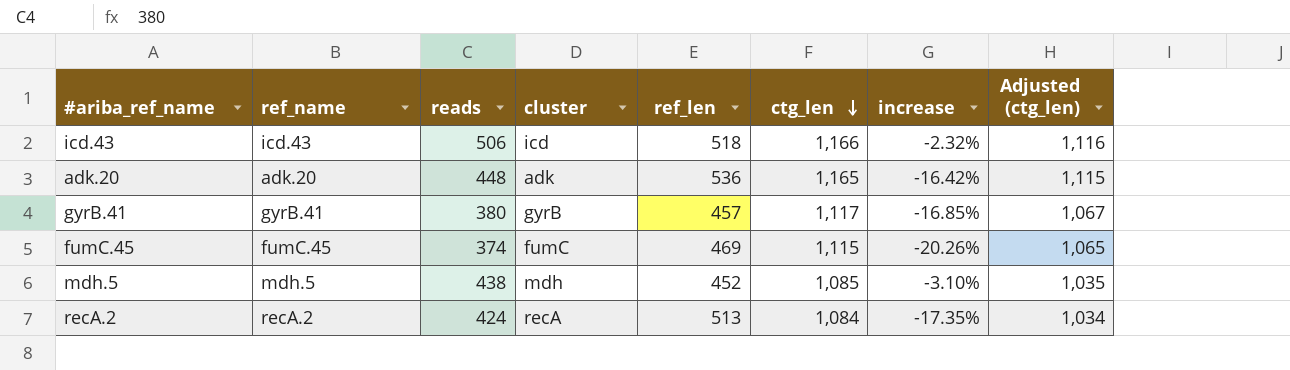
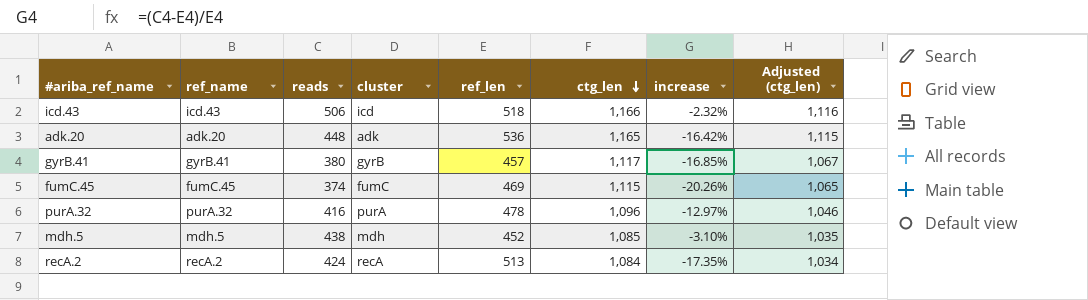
row purA.32: none -> purA.32 | 416 | purA | 478 | 1,096 | -12.97% | 1,046

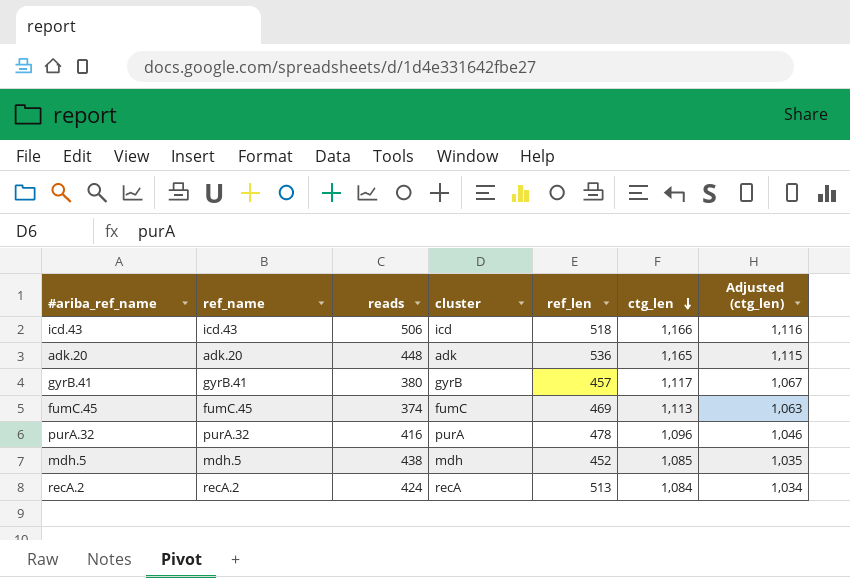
column increase | formula: ([reads] - [ref_len]) / [ref_len] -> none
fumC.45 | ctg_len: 1,115 -> 1,113
fumC.45 | Adjusted (ctg_len): 1,065 -> 1,063

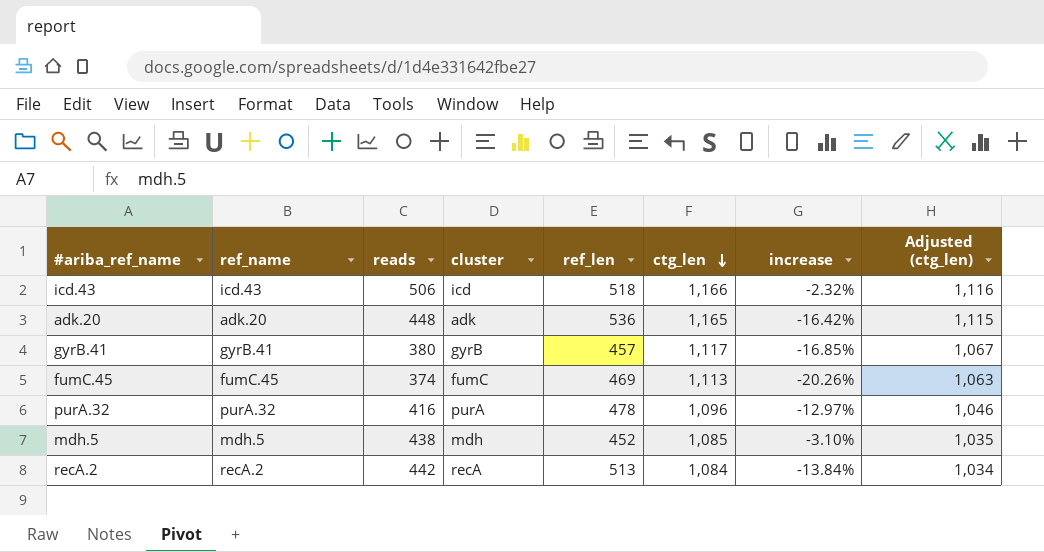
column increase | formula: none -> ([reads] - [ref_len]) / [ref_len]
recA.2 | reads: 424 -> 442

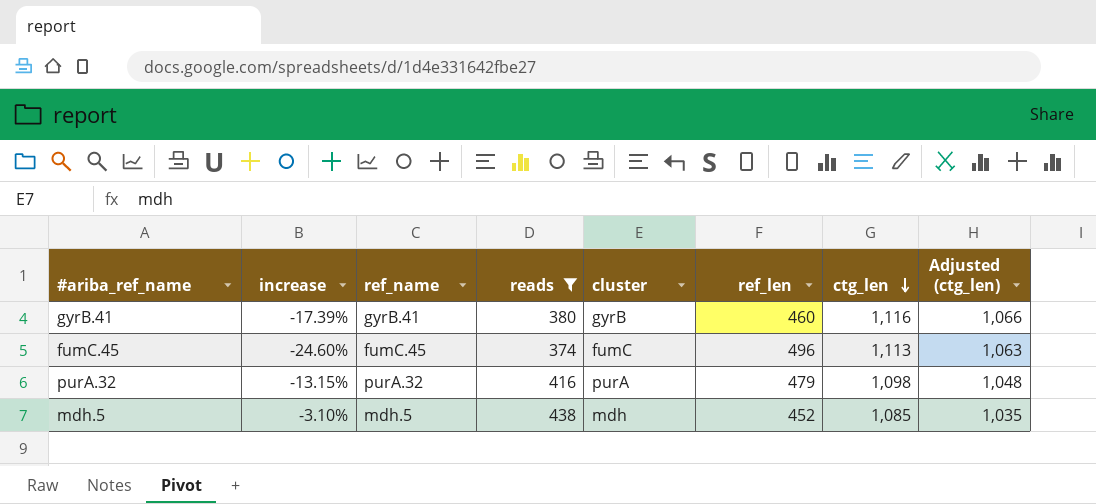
filter: none -> reads <= 438
column increase | position: 7 -> 2
gyrB.41 | increase: -16.85% -> -17.39%
gyrB.41 | ref_len: 457 -> 460
gyrB.41 | ctg_len: 1,117 -> 1,116
gyrB.41 | Adjusted (ctg_len): 1,067 -> 1,066
fumC.45 | increase: -20.26% -> -24.60%
fumC.45 | ref_len: 469 -> 496
purA.32 | increase: -12.97% -> -13.15%
purA.32 | ref_len: 478 -> 479
purA.32 | ctg_len: 1,096 -> 1,098
purA.32 | Adjusted (ctg_len): 1,046 -> 1,048

